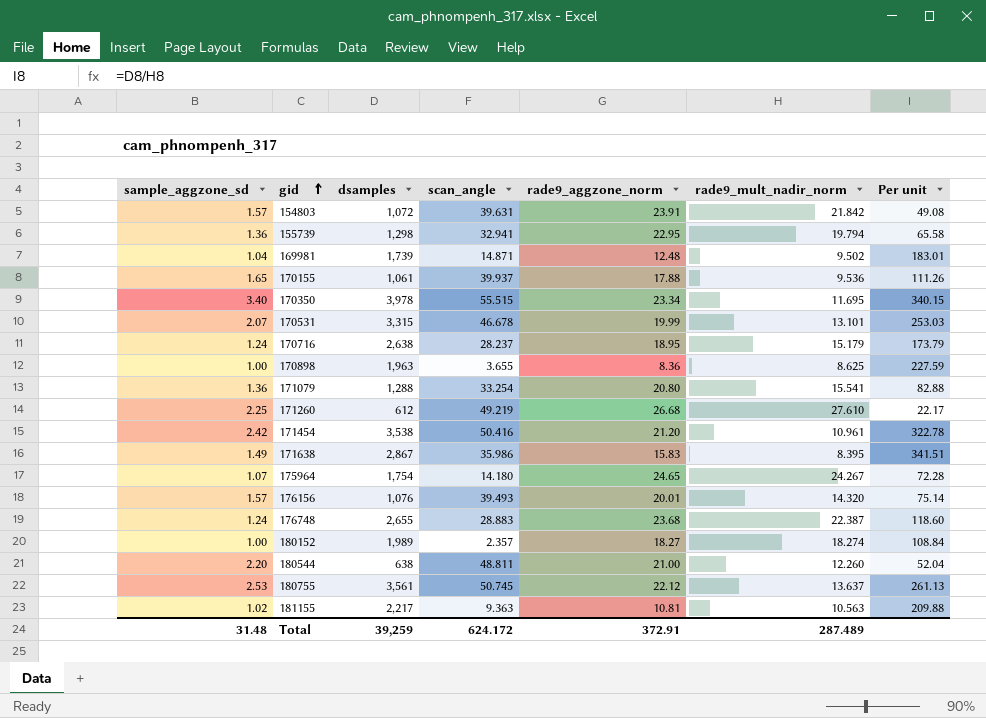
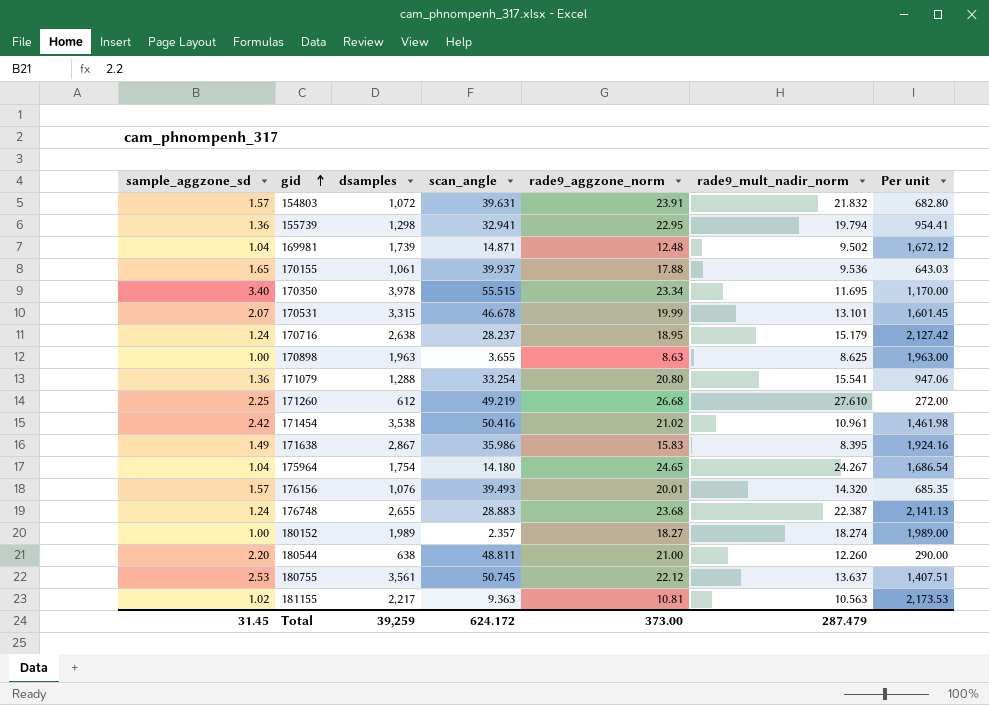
column Per unit | formula: [dsamples] / [rade9_mult_nadir_norm] -> [dsamples] / [sample_aggzone_sd]
154803 | rade9_mult_nadir_norm: 21.842 -> 21.832
170898 | rade9_aggzone_norm: 8.36 -> 8.63
171454 | rade9_aggzone_norm: 21.20 -> 21.02
175964 | sample_aggzone_sd: 1.07 -> 1.04
Total | sample_aggzone_sd: 31.48 -> 31.45
Total | rade9_aggzone_norm: 372.91 -> 373.00
Total | rade9_mult_nadir_norm: 287.489 -> 287.479

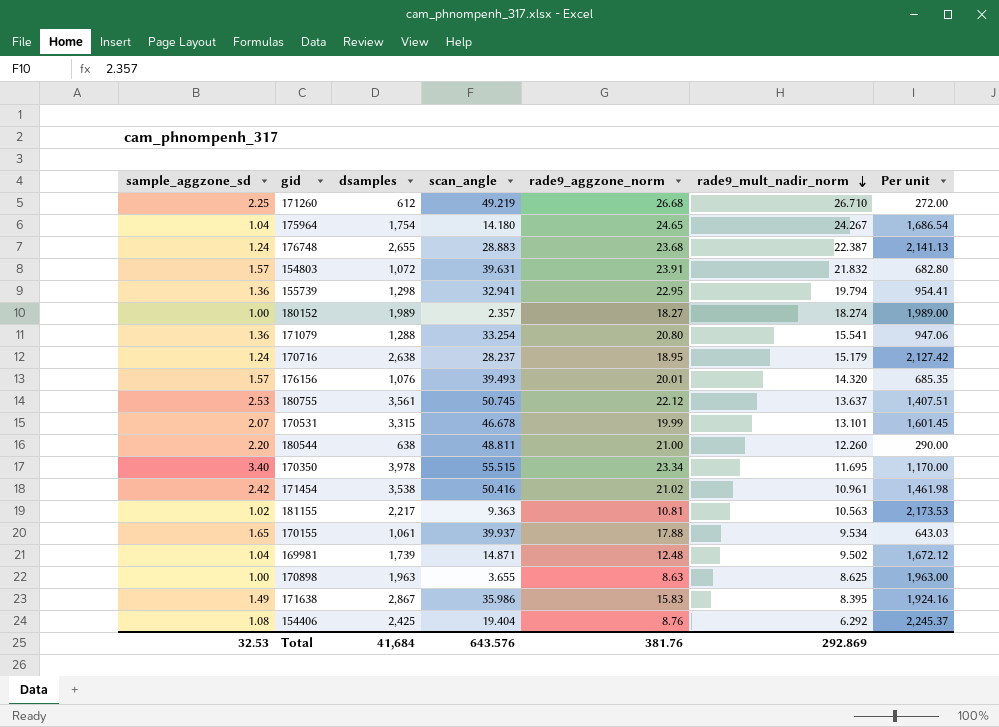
row order: gid ascending -> rade9_mult_nadir_norm descending
171260 | rade9_mult_nadir_norm: 27.610 -> 26.710
170155 | rade9_mult_nadir_norm: 9.536 -> 9.534
row 154406: none -> 1.08 | 2,425 | 19.404 | 8.76 | 6.292 | 2,245.37
Total | sample_aggzone_sd: 31.45 -> 32.53
Total | dsamples: 39,259 -> 41,684
Total | scan_angle: 624.172 -> 643.576
Total | rade9_aggzone_norm: 373.00 -> 381.76
Total | rade9_mult_nadir_norm: 287.479 -> 292.869

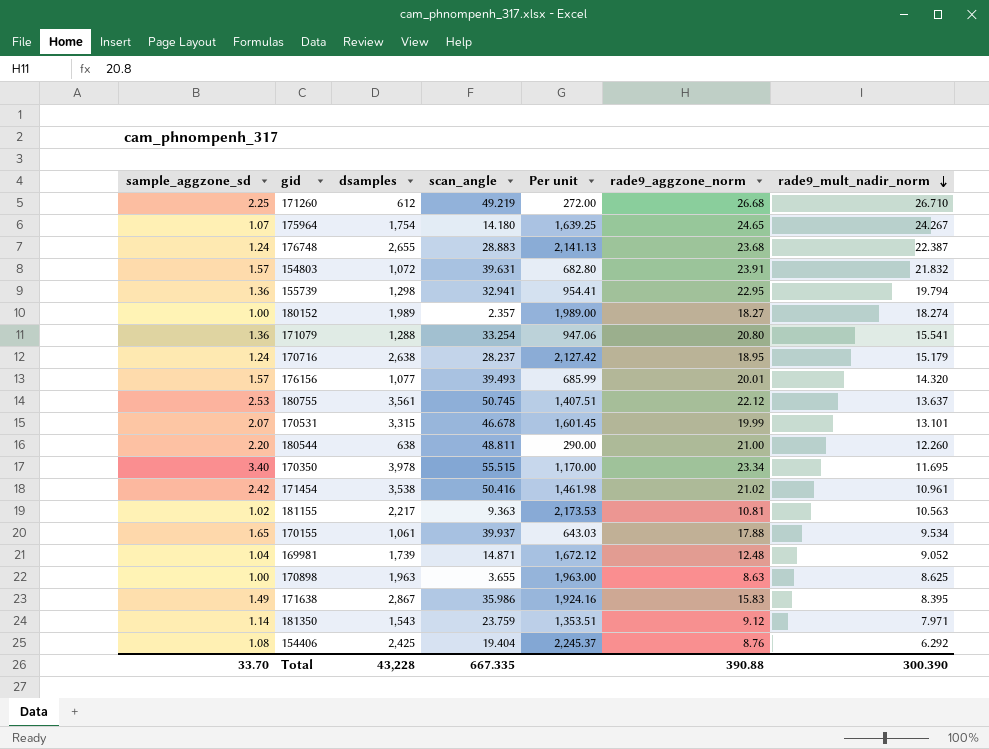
column Per unit | position: 7 -> 5
175964 | sample_aggzone_sd: 1.04 -> 1.07
175964 | Per unit: 1,686.54 -> 1,639.25
176156 | dsamples: 1,076 -> 1,077
176156 | Per unit: 685.35 -> 685.99
169981 | rade9_mult_nadir_norm: 9.502 -> 9.052
row 181350: none -> 1.14 | 1,543 | 23.759 | 1,353.51 | 9.12 | 7.971
Total | sample_aggzone_sd: 32.53 -> 33.70
Total | dsamples: 41,684 -> 43,228
Total | scan_angle: 643.576 -> 667.335
Total | rade9_aggzone_norm: 381.76 -> 390.88
Total | rade9_mult_nadir_norm: 292.869 -> 300.390

